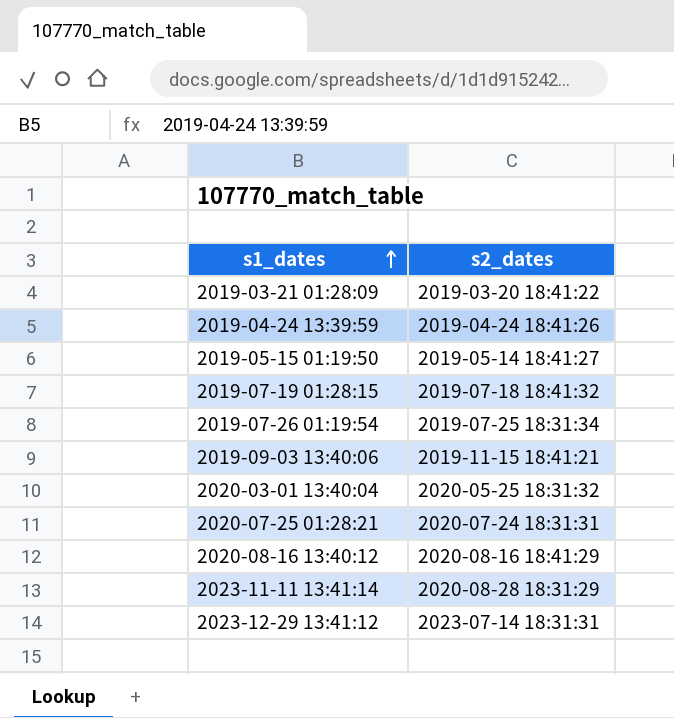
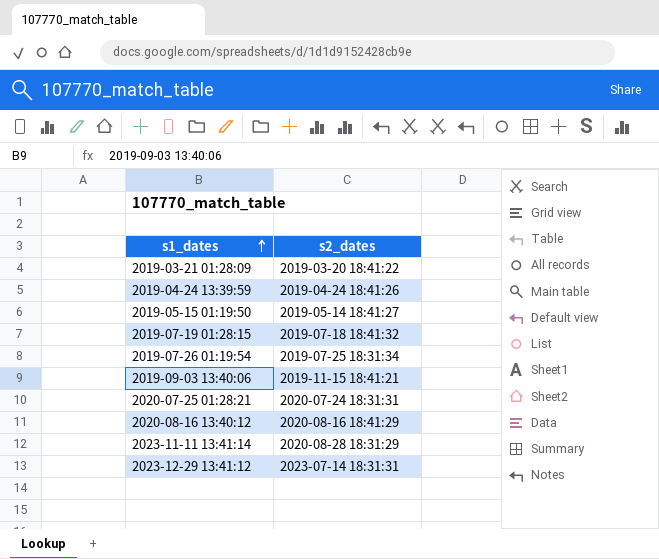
row 2020-03-01 13:40:04: 2020-05-25 18:31:32 -> none

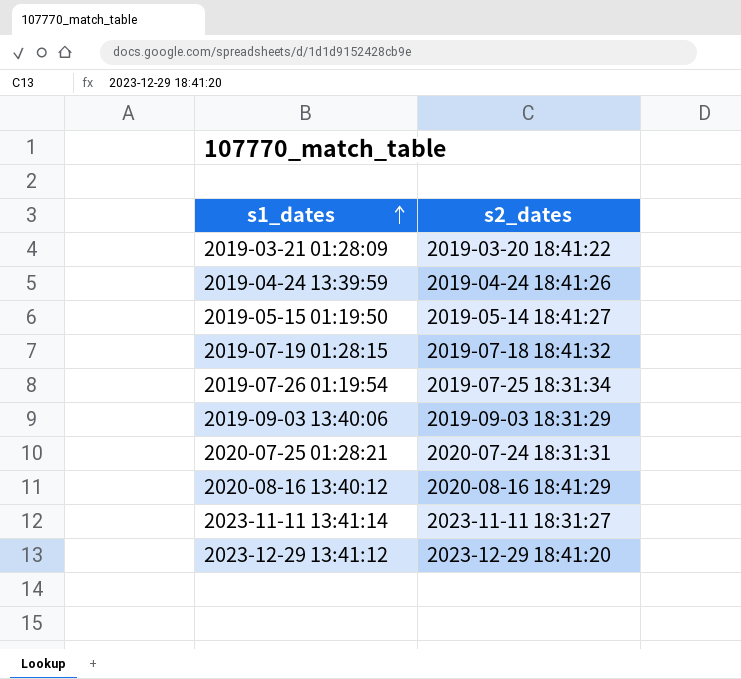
2019-09-03 13:40:06 | s2_dates: 2019-11-15 18:41:21 -> 2019-09-03 18:31:29
2023-11-11 13:41:14 | s2_dates: 2020-08-28 18:31:29 -> 2023-11-11 18:31:27
2023-12-29 13:41:12 | s2_dates: 2023-07-14 18:31:31 -> 2023-12-29 18:41:20

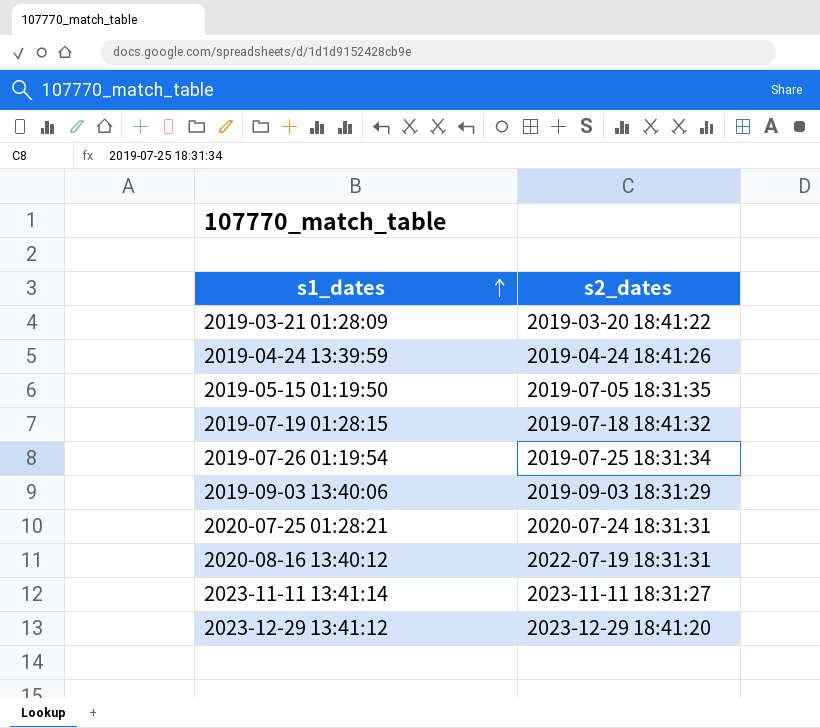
2019-05-15 01:19:50 | s2_dates: 2019-05-14 18:41:27 -> 2019-07-05 18:31:35
2020-08-16 13:40:12 | s2_dates: 2020-08-16 18:41:29 -> 2022-07-19 18:31:31

